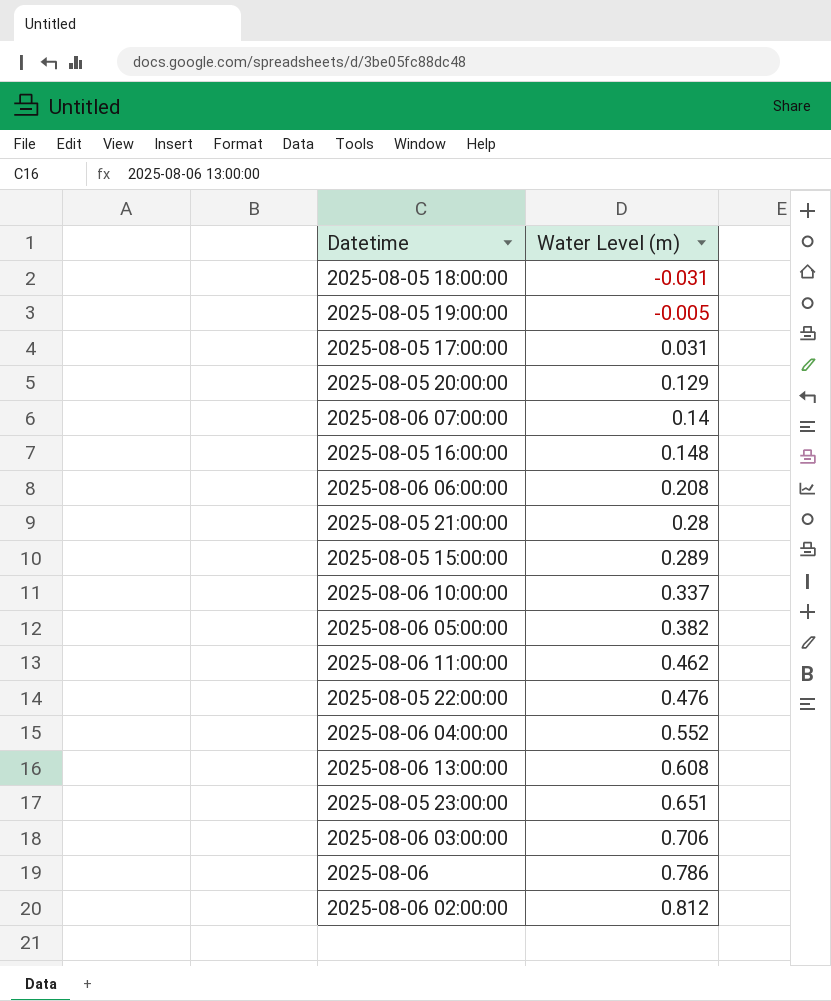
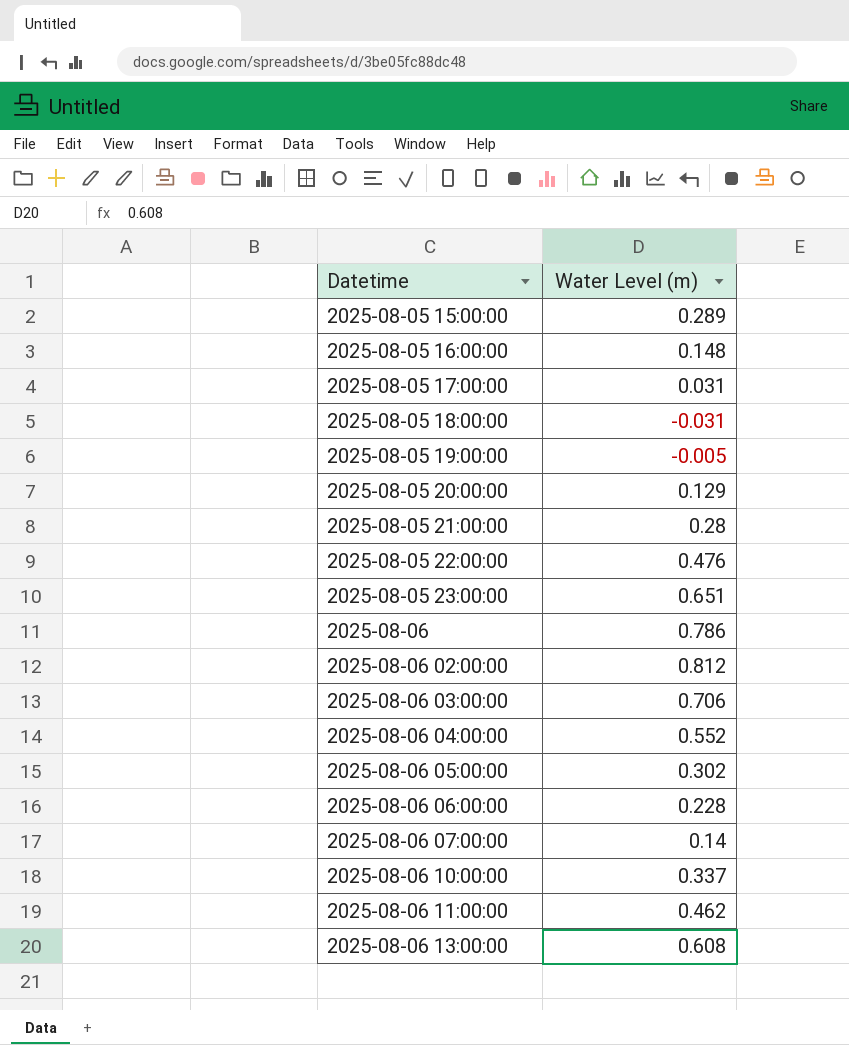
row order: Water Level (m) ascending -> Datetime ascending
2025-08-06 05:00:00 | Water Level (m): 0.382 -> 0.302
2025-08-06 06:00:00 | Water Level (m): 0.208 -> 0.228

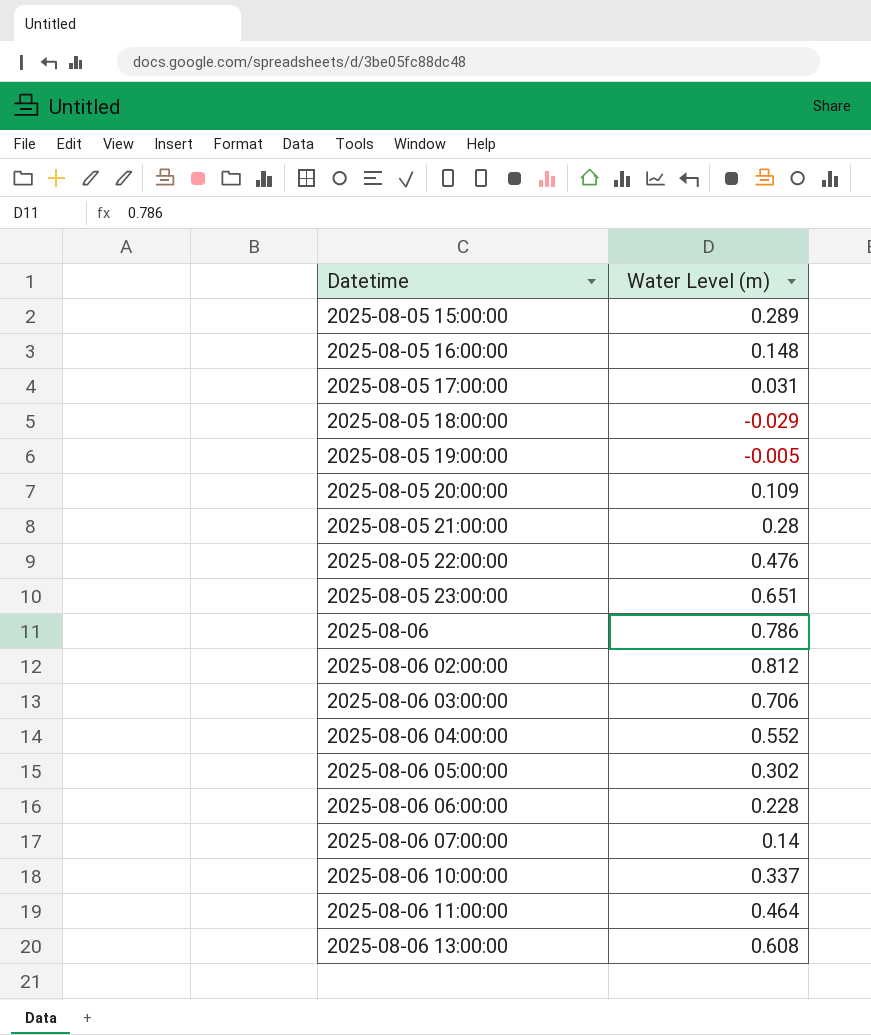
2025-08-05 18:00:00 | Water Level (m): -0.031 -> -0.029
2025-08-05 20:00:00 | Water Level (m): 0.129 -> 0.109
2025-08-06 11:00:00 | Water Level (m): 0.462 -> 0.464

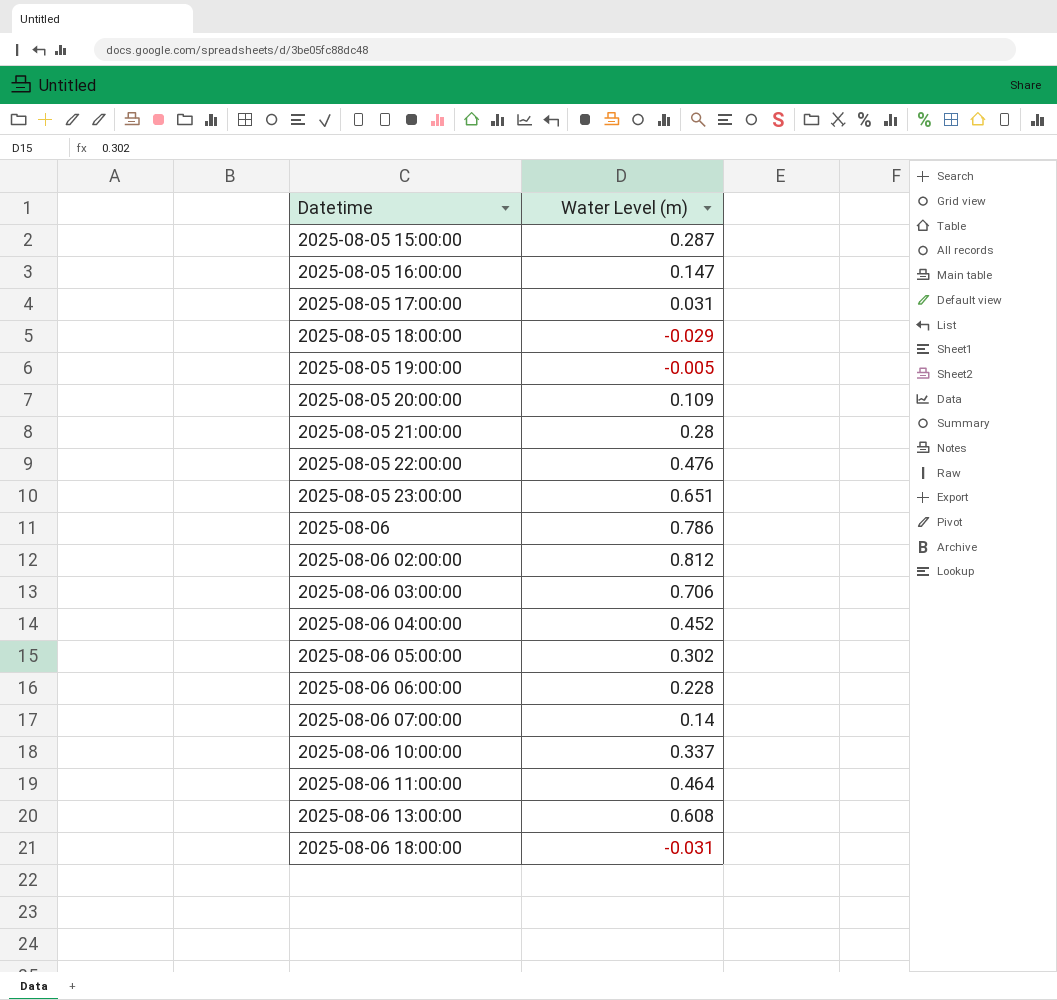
2025-08-05 15:00:00 | Water Level (m): 0.289 -> 0.287
2025-08-05 16:00:00 | Water Level (m): 0.148 -> 0.147
2025-08-06 04:00:00 | Water Level (m): 0.552 -> 0.452
row 2025-08-06 18:00:00: none -> -0.031

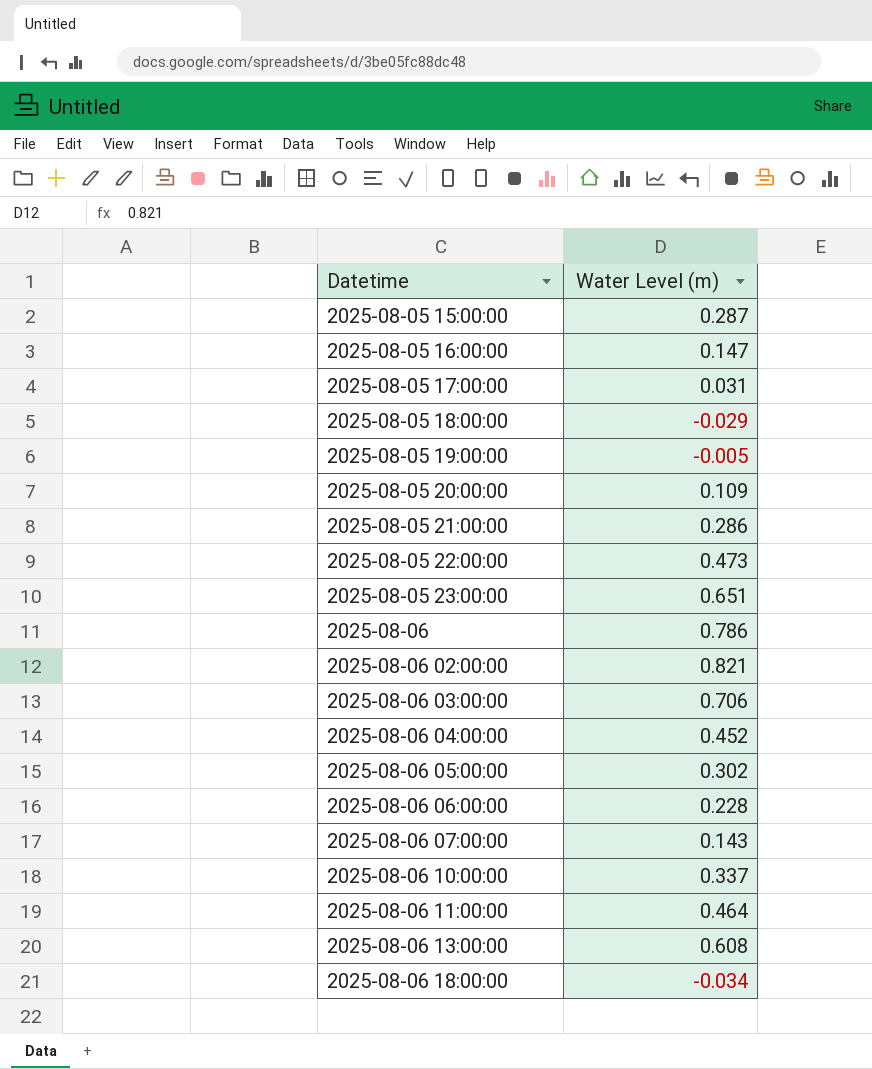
2025-08-05 21:00:00 | Water Level (m): 0.28 -> 0.286
2025-08-05 22:00:00 | Water Level (m): 0.476 -> 0.473
2025-08-06 02:00:00 | Water Level (m): 0.812 -> 0.821
2025-08-06 07:00:00 | Water Level (m): 0.14 -> 0.143
2025-08-06 18:00:00 | Water Level (m): -0.031 -> -0.034

